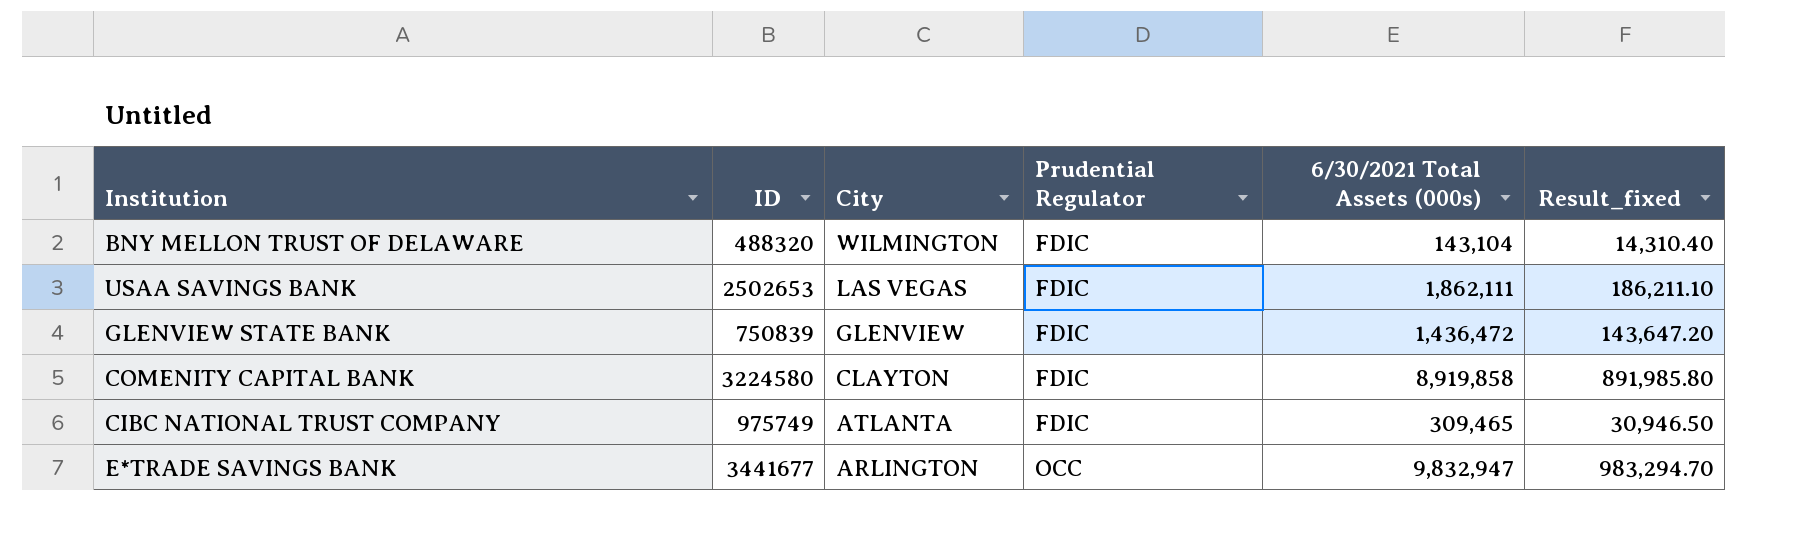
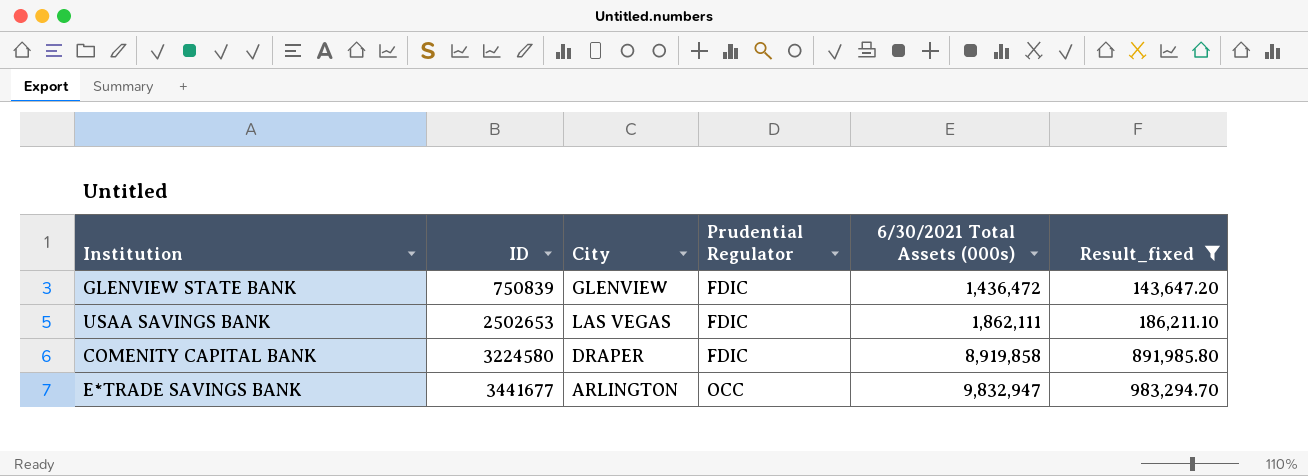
filter: none -> Result_fixed >= 143,647.20
row order: City descending -> ID ascending
COMENITY CAPITAL BANK | City: CLAYTON -> DRAPER

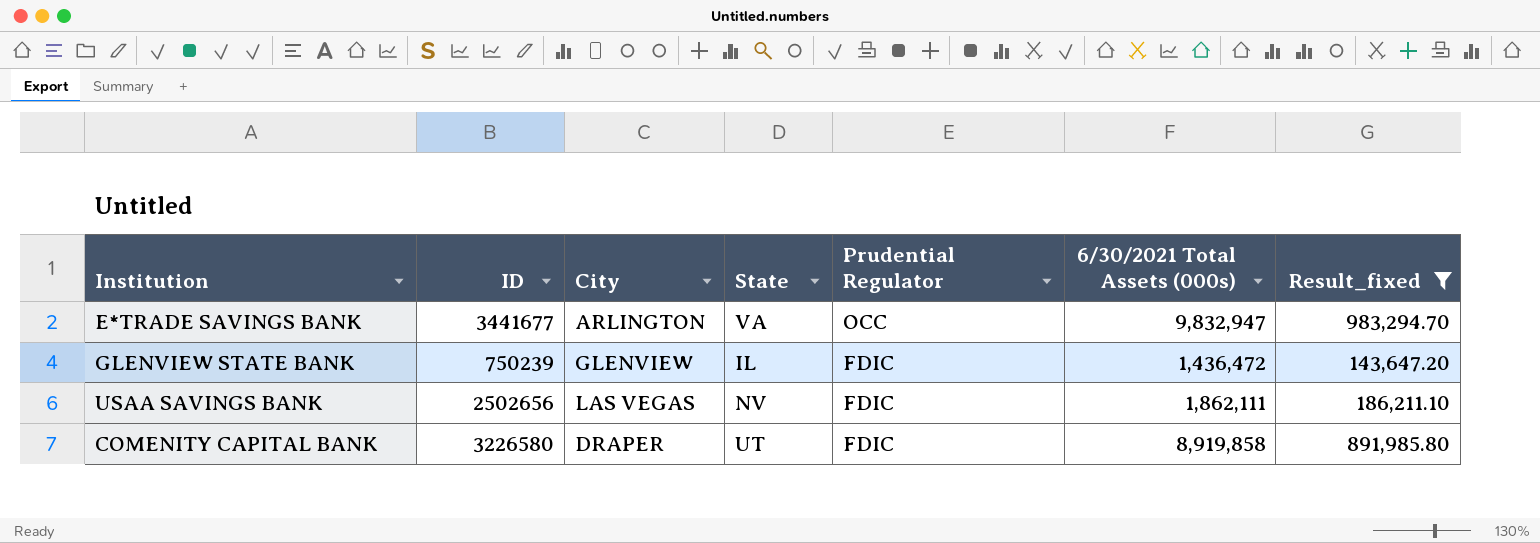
row order: ID ascending -> Prudential Regulator descending
column State | position: none -> 4
GLENVIEW STATE BANK | ID: 750839 -> 750239
USAA SAVINGS BANK | ID: 2502653 -> 2502656
COMENITY CAPITAL BANK | ID: 3224580 -> 3226580

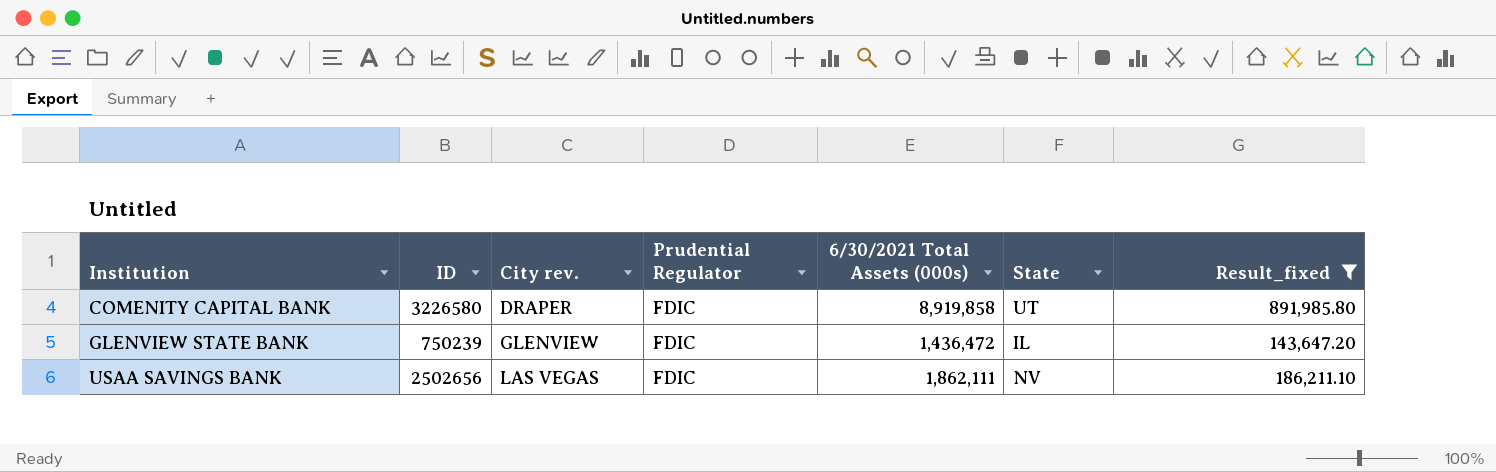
row order: Prudential Regulator descending -> Institution ascending
column name: City -> City rev.
column State | position: 4 -> 6
row E*TRADE SAVINGS BANK: 3441677 | ARLINGTON | VA | OCC | 9,832,947 | 983,294.70 -> none

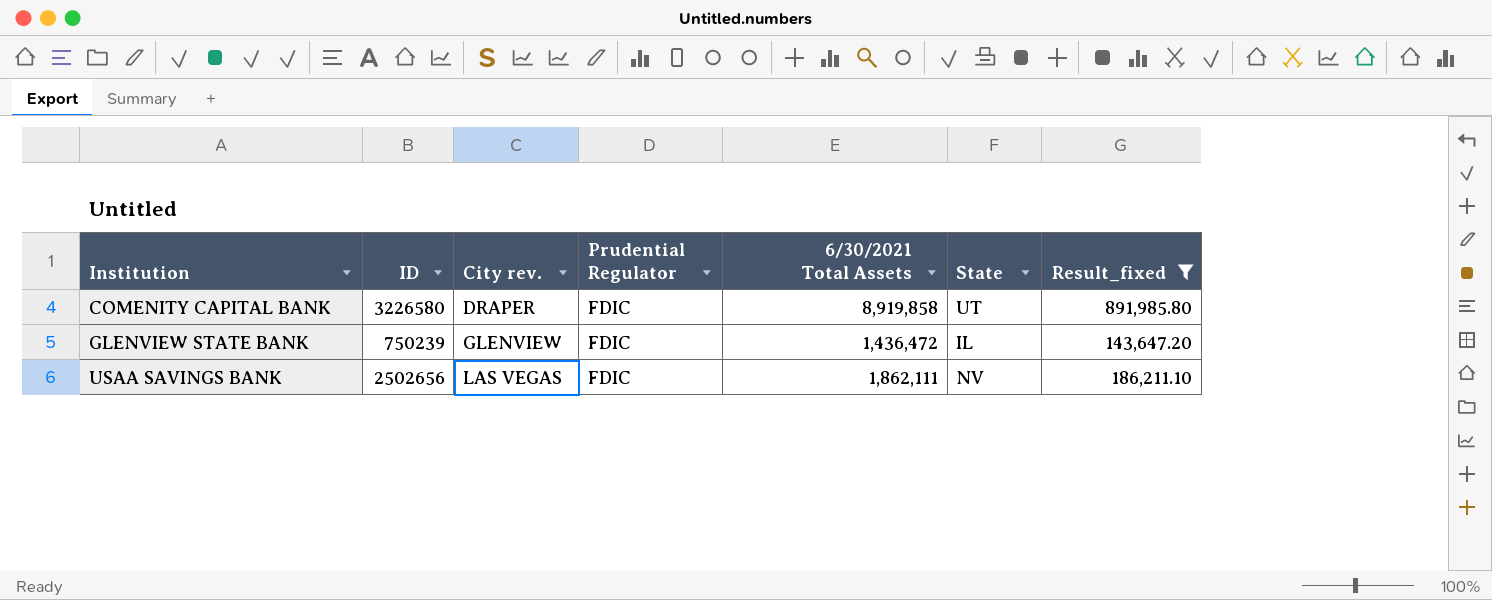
column name: 6/30/2021 Total Assets (000s) -> 6/30/2021 Total Assets

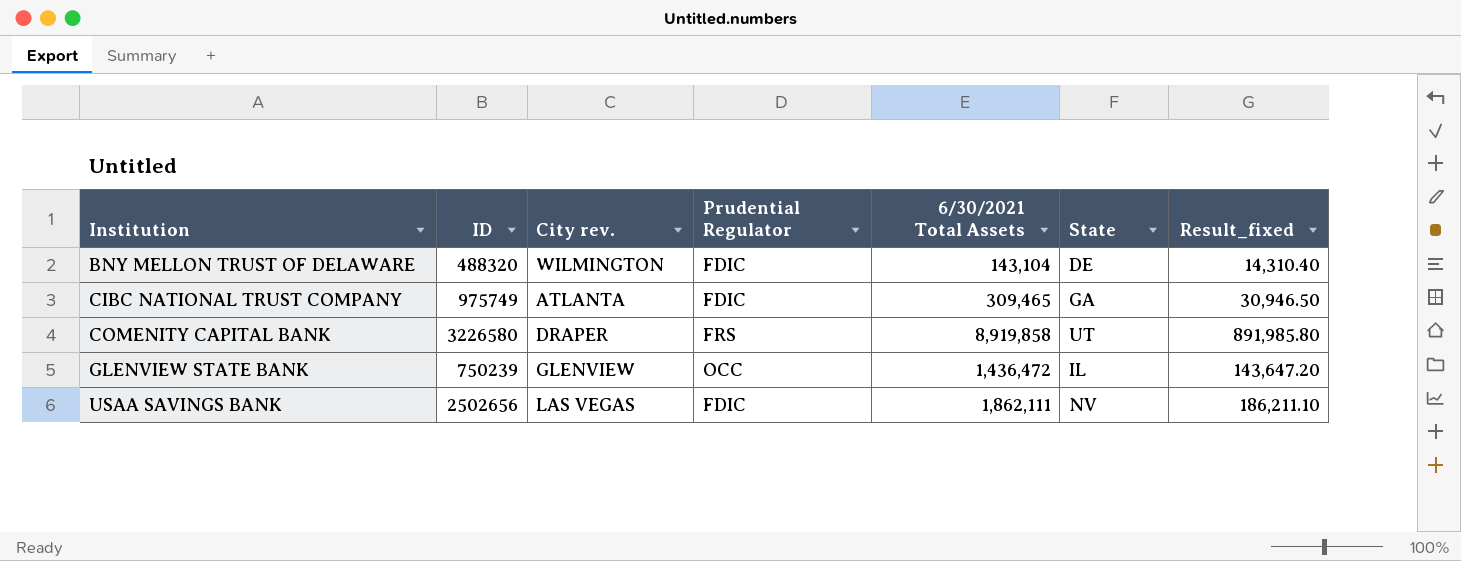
filter: Result_fixed >= 143,647.20 -> none
COMENITY CAPITAL BANK | Prudential Regulator: FDIC -> FRS
GLENVIEW STATE BANK | Prudential Regulator: FDIC -> OCC

